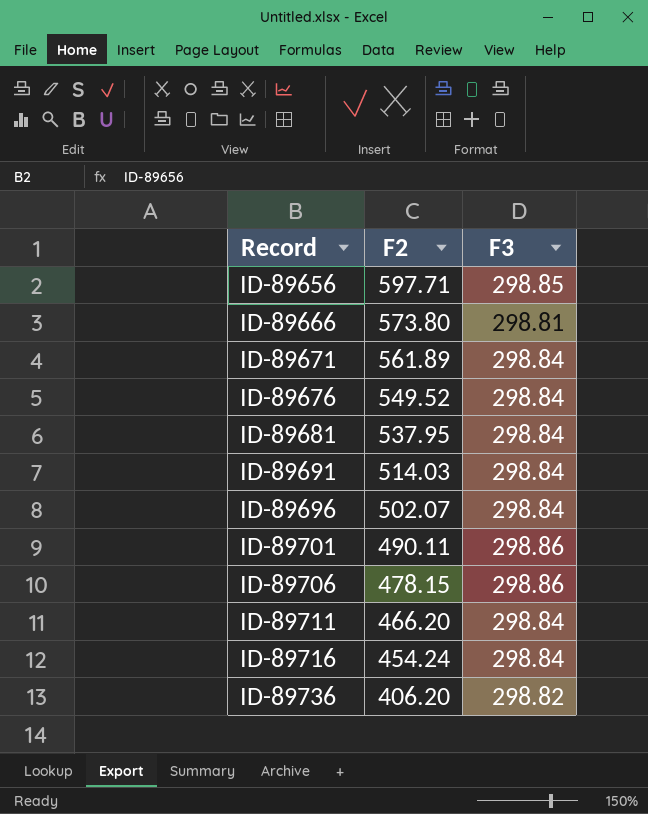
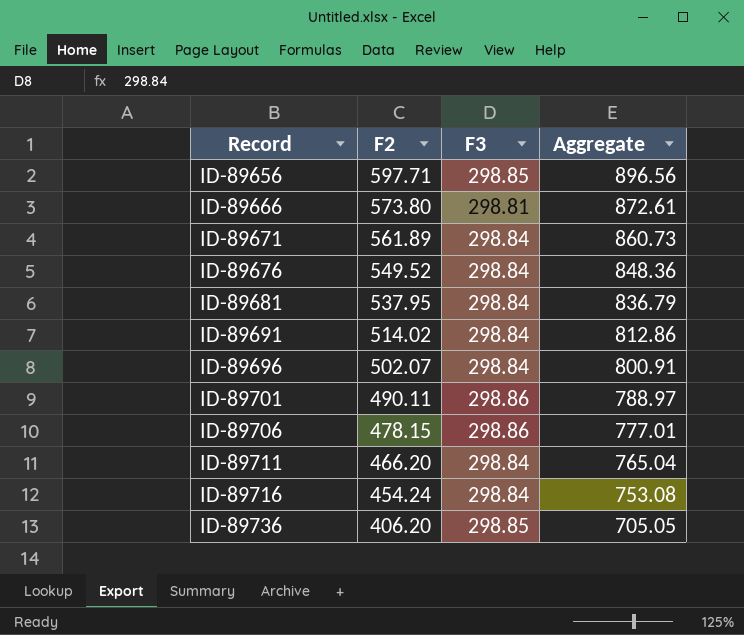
column Aggregate | formula: none -> [F2] + [F3]
ID-89691 | F2: 514.03 -> 514.02
ID-89736 | F3: 298.82 -> 298.85

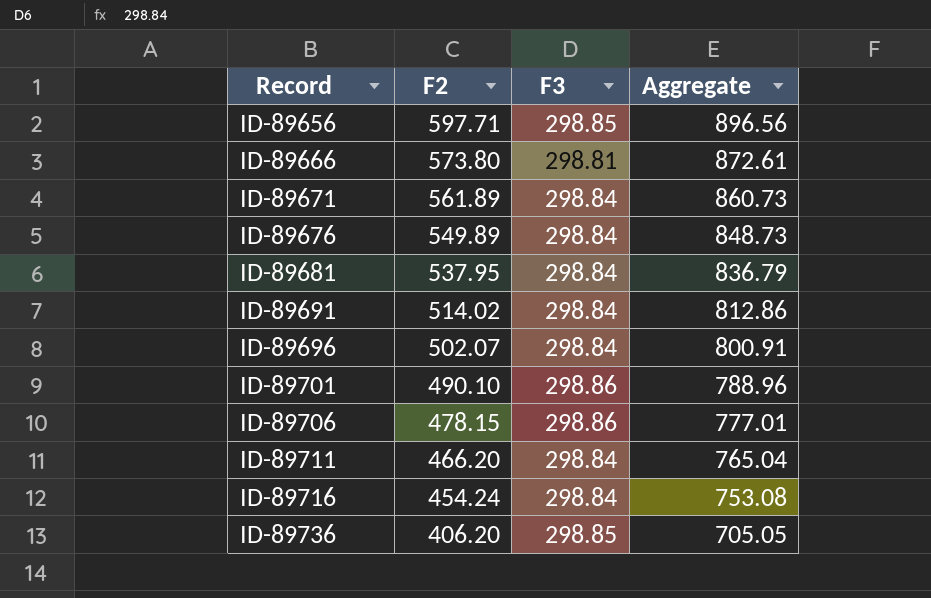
ID-89676 | F2: 549.52 -> 549.89
ID-89676 | Aggregate: 848.36 -> 848.73
ID-89701 | F2: 490.11 -> 490.10
ID-89701 | Aggregate: 788.97 -> 788.96

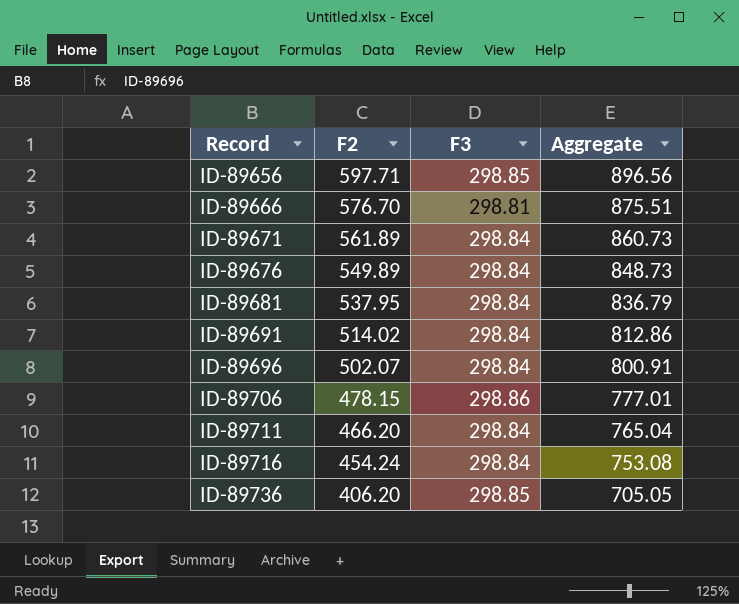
row ID-89701: 490.10 | 298.86 | 788.96 -> none
ID-89666 | F2: 573.80 -> 576.70
ID-89666 | Aggregate: 872.61 -> 875.51

